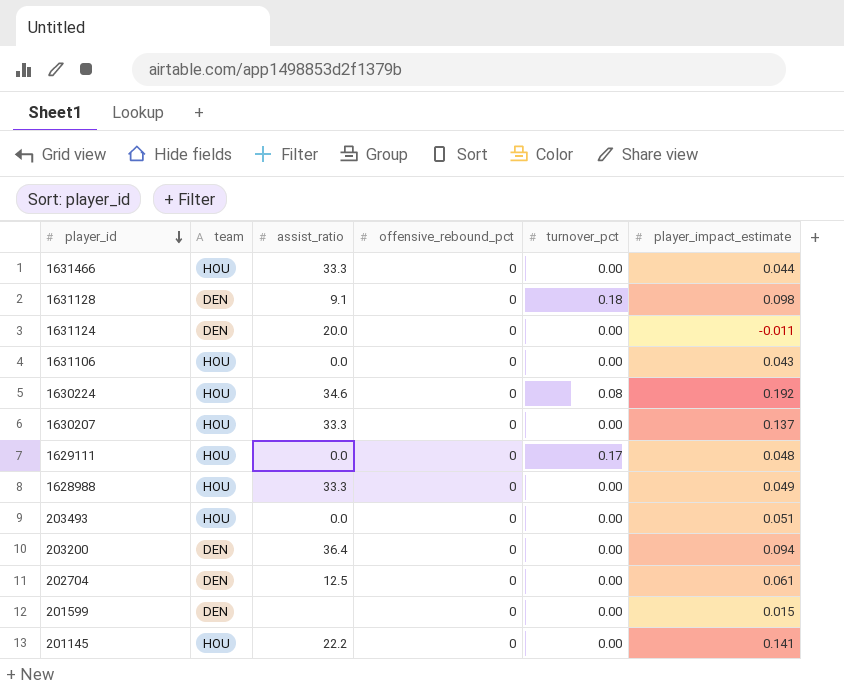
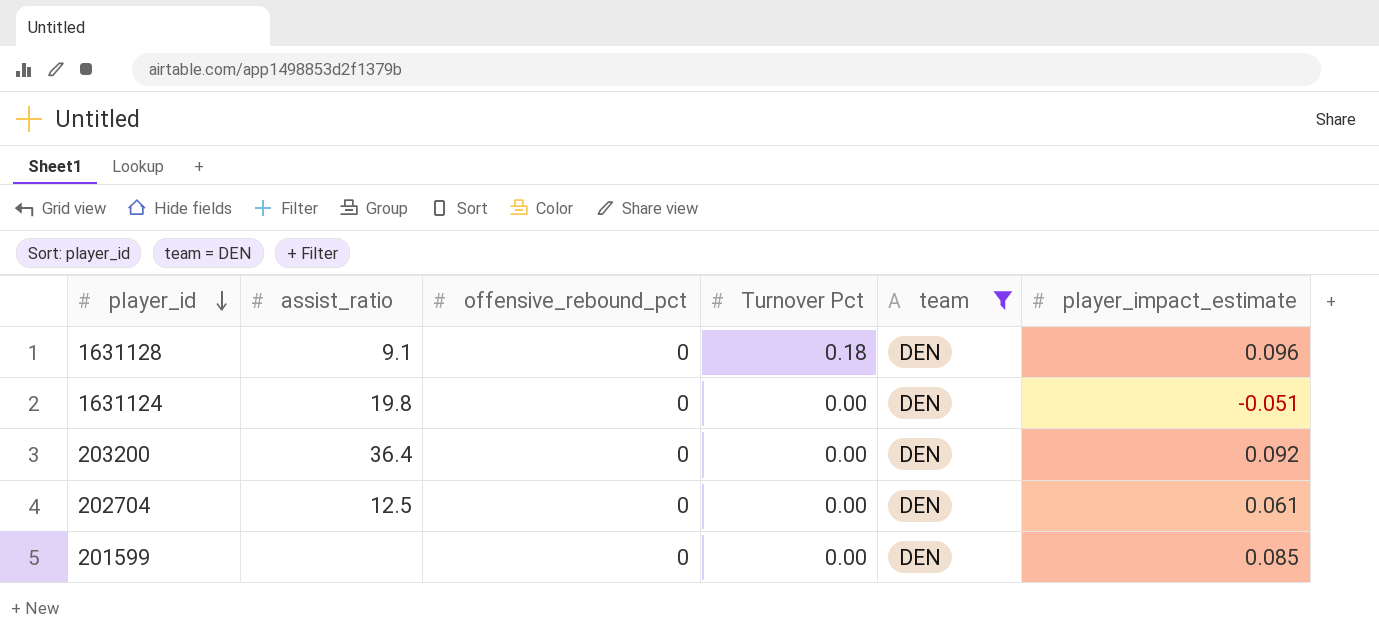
filter: none -> team = DEN
column name: turnover_pct -> Turnover Pct
column team | position: 2 -> 5
1631128 | player_impact_estimate: 0.098 -> 0.096
1631124 | assist_ratio: 20.0 -> 19.8
1631124 | player_impact_estimate: -0.011 -> -0.051
203200 | player_impact_estimate: 0.094 -> 0.092
201599 | player_impact_estimate: 0.015 -> 0.085

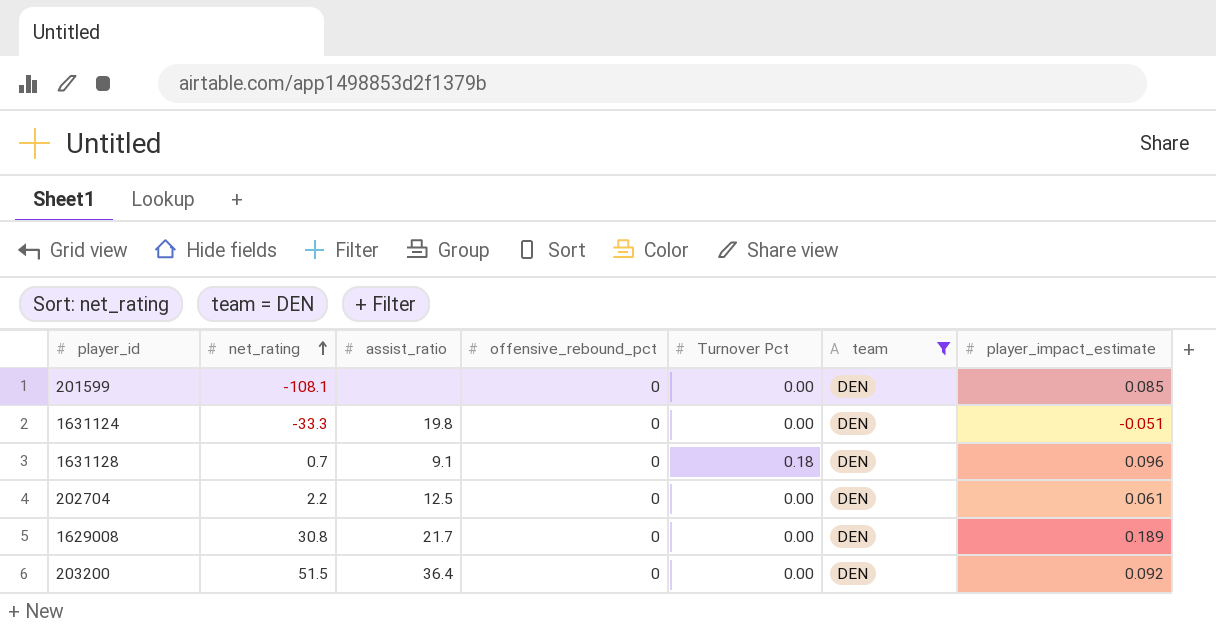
row order: player_id descending -> net_rating ascending
column net_rating | position: none -> 2
row 1629008: none -> 30.8 | 21.7 | 0 | 0.00 | DEN | 0.189

